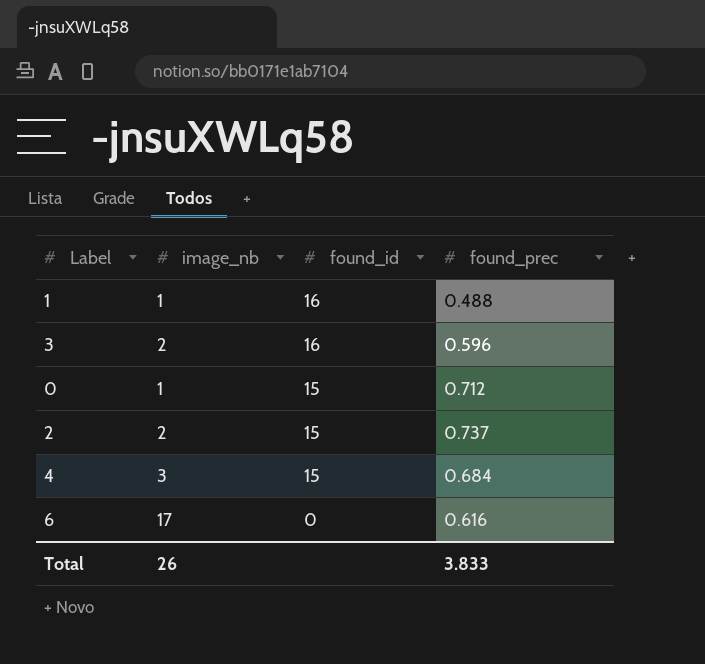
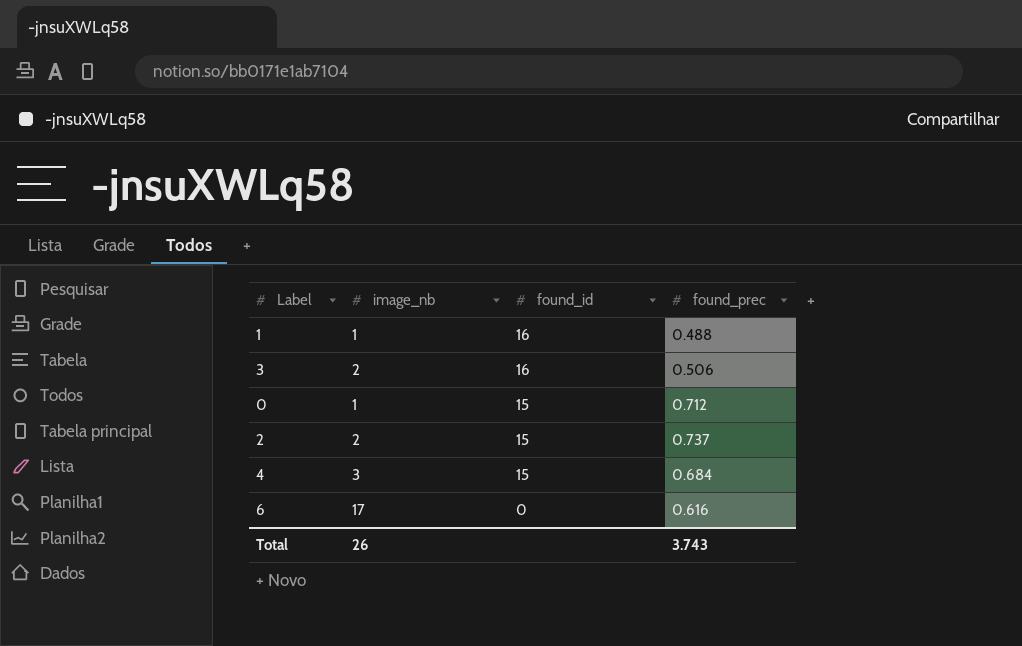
3 | found_prec: 0.596 -> 0.506
Total | found_prec: 3.833 -> 3.743

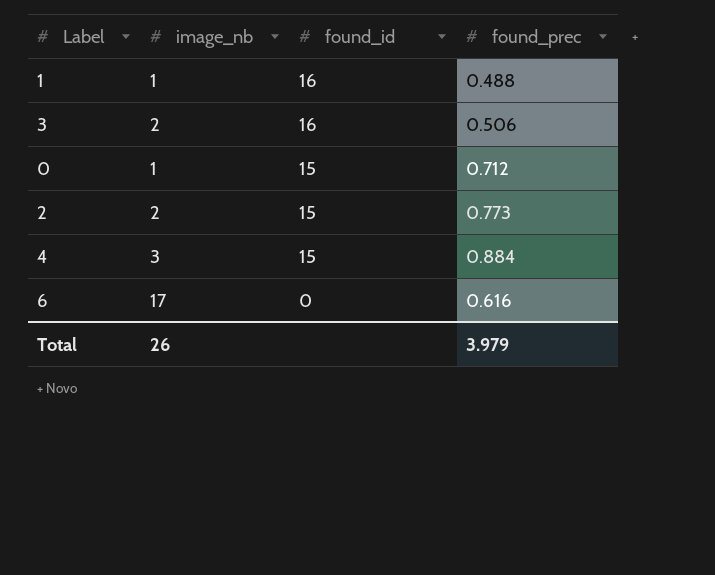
2 | found_prec: 0.737 -> 0.773
4 | found_prec: 0.684 -> 0.884
Total | found_prec: 3.743 -> 3.979

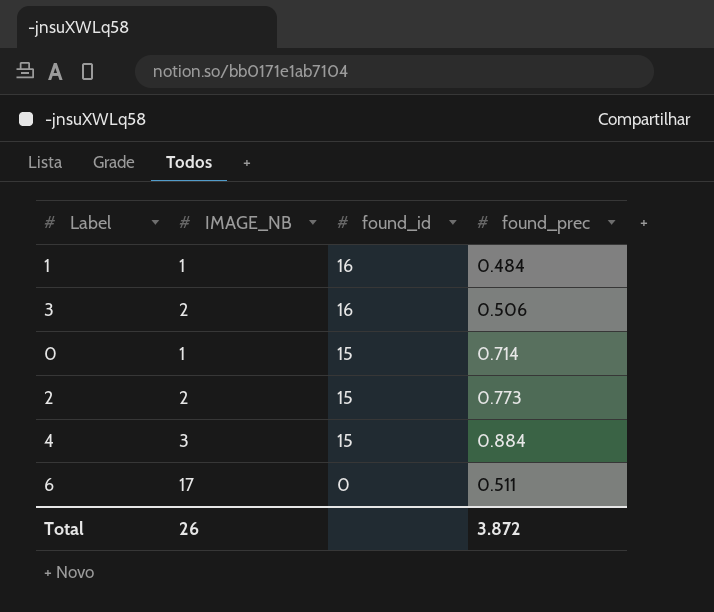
column name: image_nb -> IMAGE_NB
1 | found_prec: 0.488 -> 0.484
0 | found_prec: 0.712 -> 0.714
6 | found_prec: 0.616 -> 0.511
Total | found_prec: 3.979 -> 3.872

